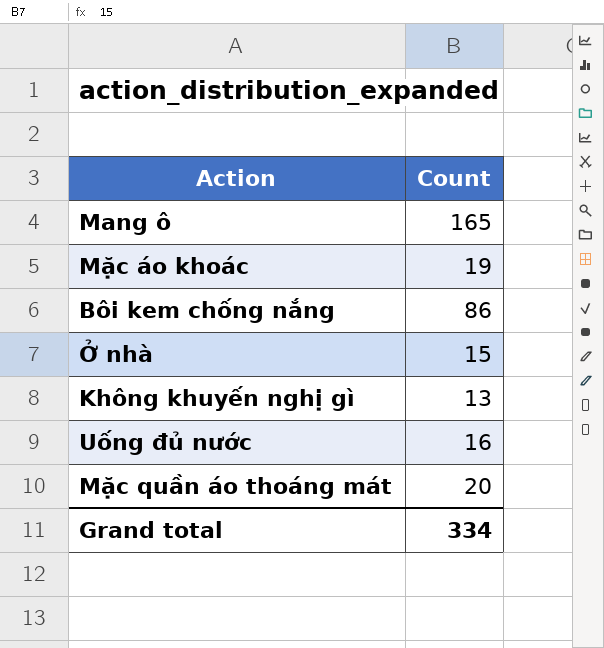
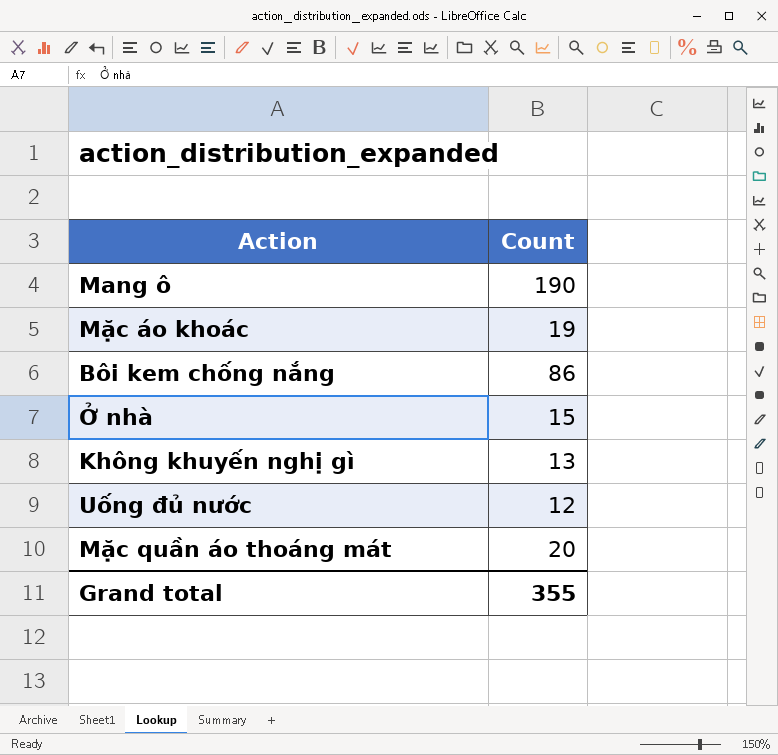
Mang ô | Count: 165 -> 190
Uống đủ nước | Count: 16 -> 12
Grand total | Count: 334 -> 355

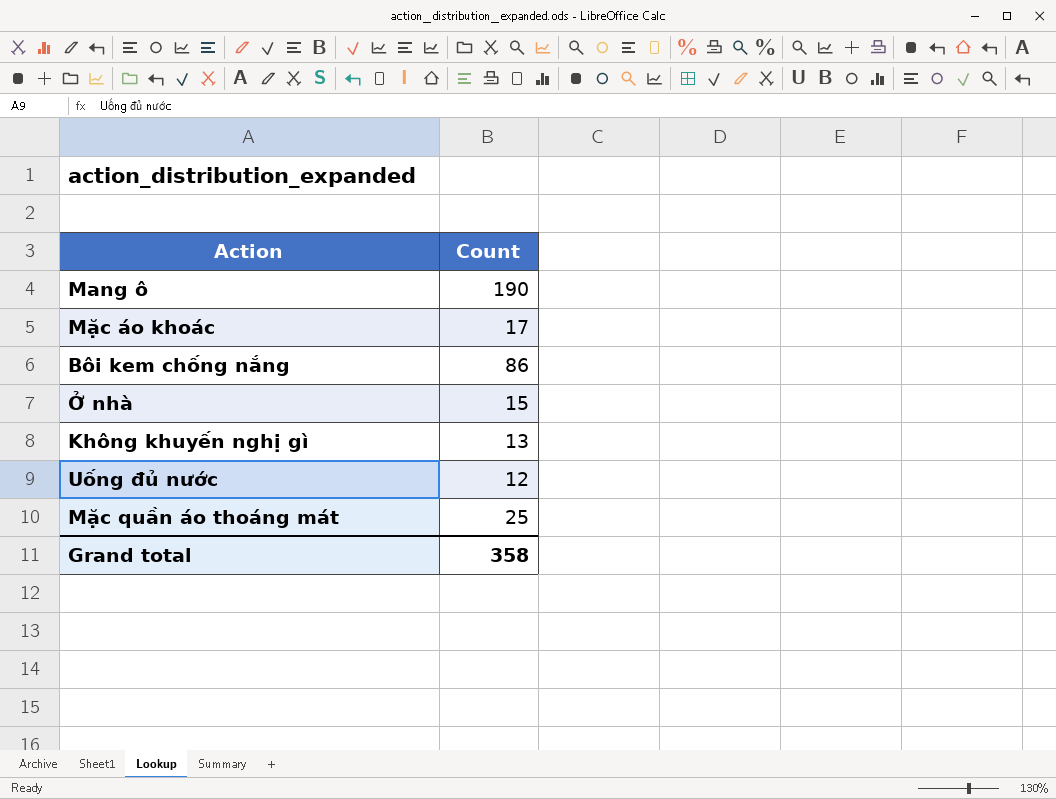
Mặc áo khoác | Count: 19 -> 17
Mặc quần áo thoáng mát | Count: 20 -> 25
Grand total | Count: 355 -> 358

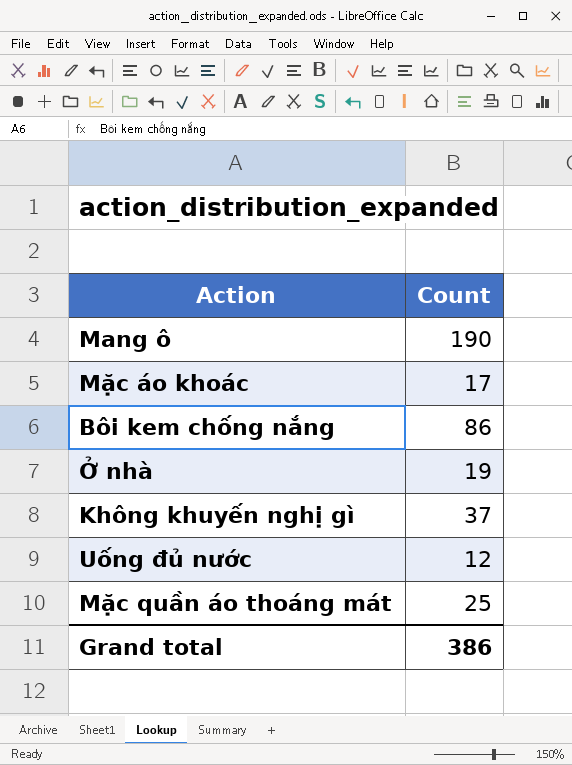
Ở nhà | Count: 15 -> 19
Không khuyến nghị gì | Count: 13 -> 37
Grand total | Count: 358 -> 386

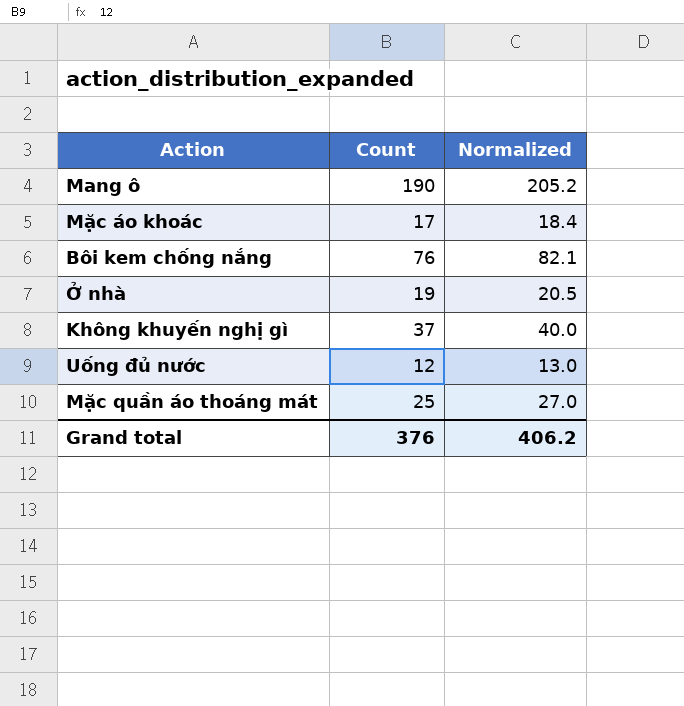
column Normalized | formula: none -> [Count] * 1.08
Bôi kem chống nắng | Count: 86 -> 76
Grand total | Count: 386 -> 376

